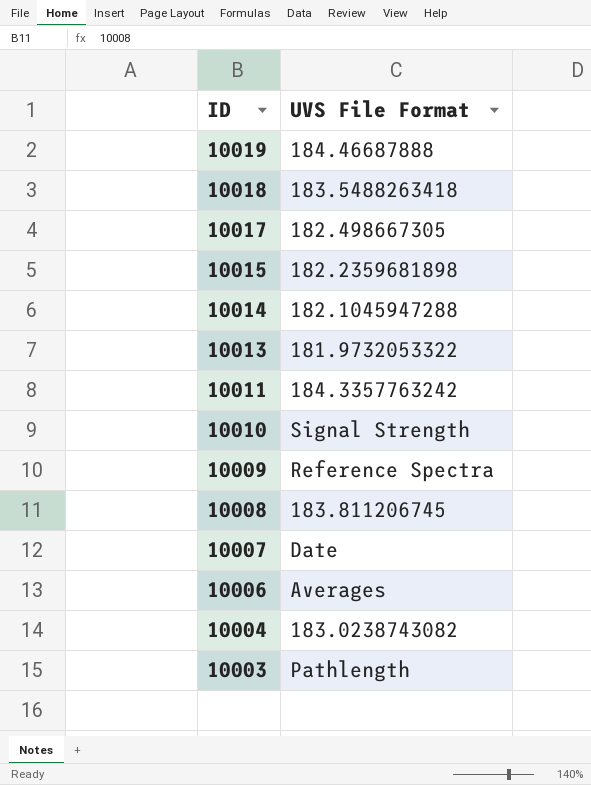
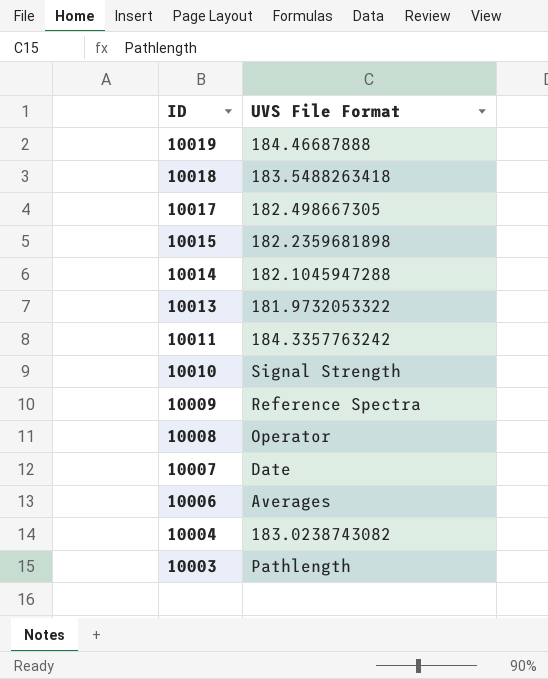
10008 | UVS File Format: 183.811206745 -> Operator

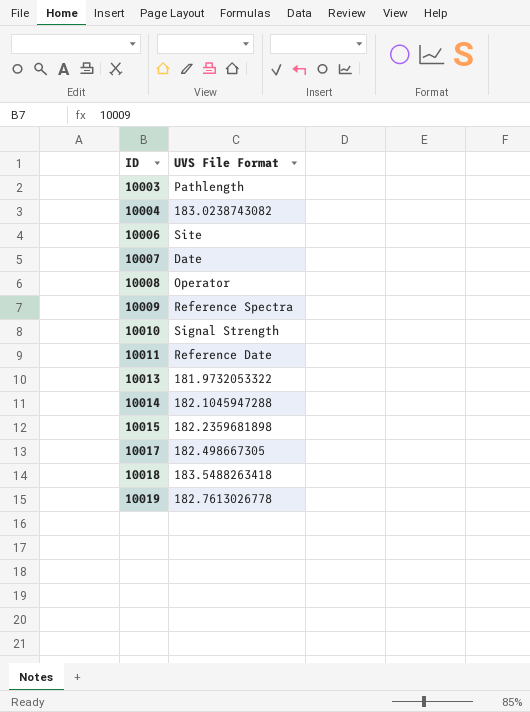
row order: ID descending -> ID ascending
10006 | UVS File Format: Averages -> Site
10011 | UVS File Format: 184.3357763242 -> Reference Date
10019 | UVS File Format: 184.46687888 -> 182.7613026778

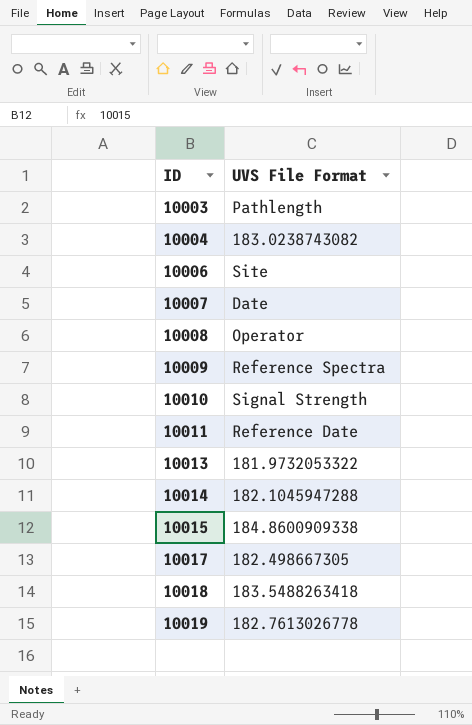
10015 | UVS File Format: 182.2359681898 -> 184.8600909338

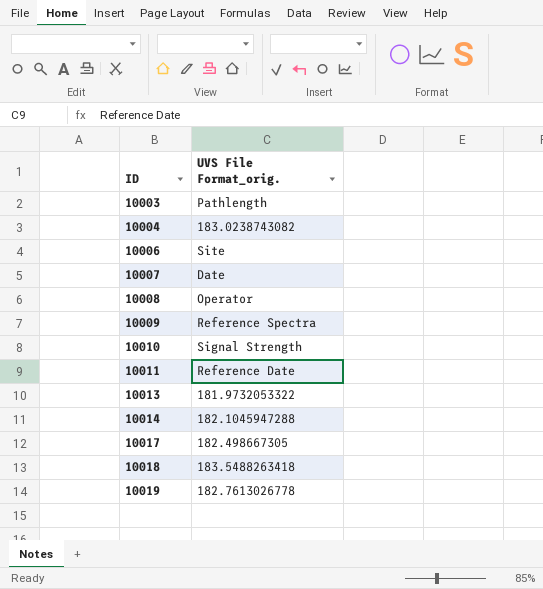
column name: UVS File Format -> UVS File Format_orig.
row 10015: 184.8600909338 -> none

